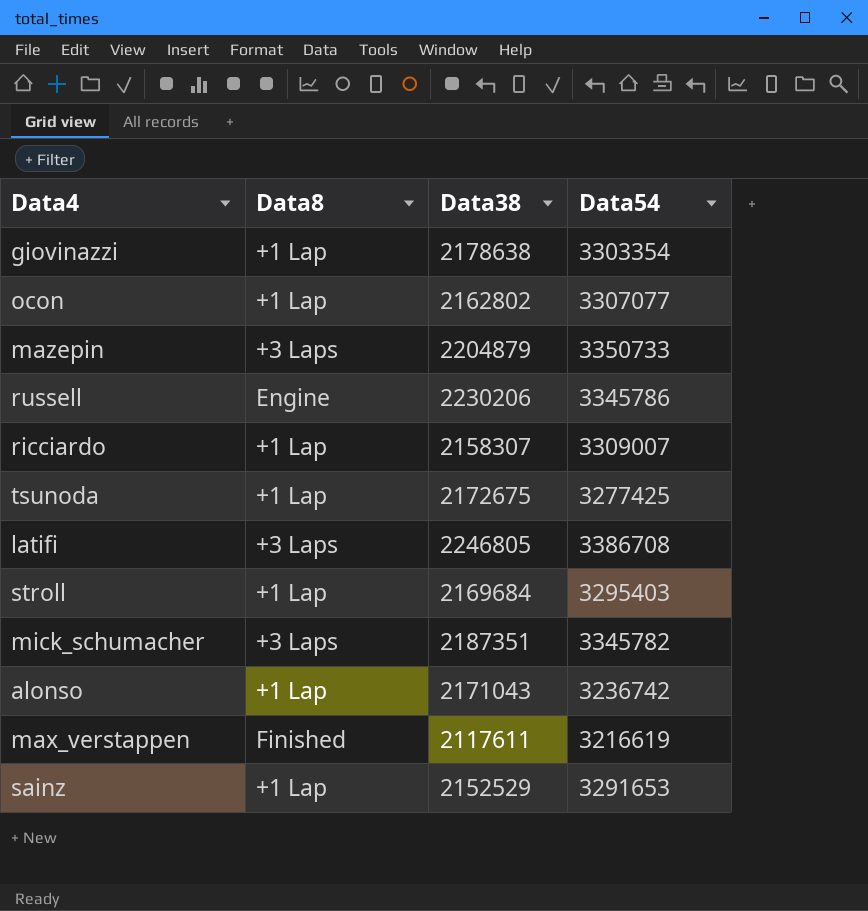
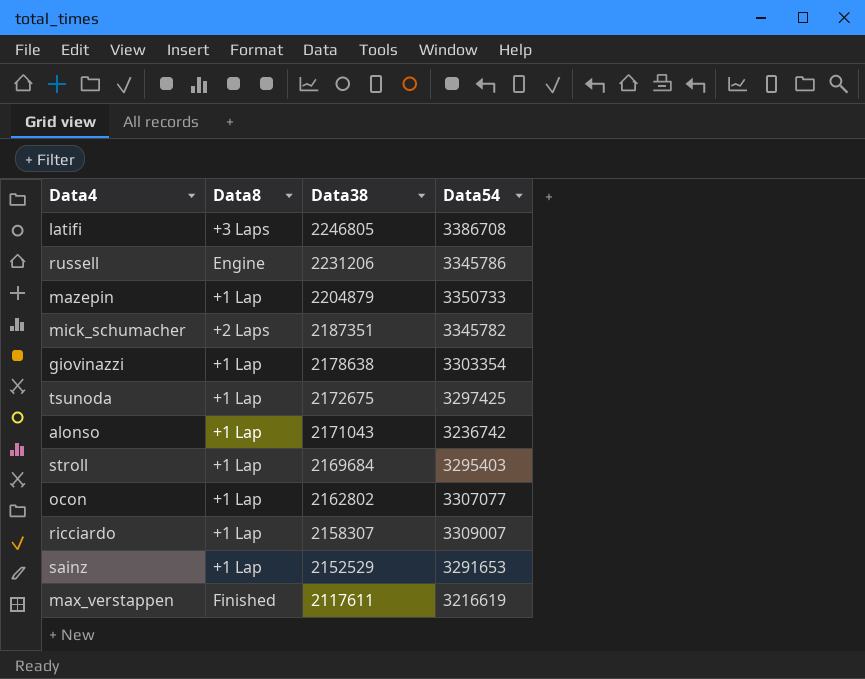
row order: none -> Data38 descending
russell | Data38: 2230206 -> 2231206
mazepin | Data8: +3 Laps -> +1 Lap
mick_schumacher | Data8: +3 Laps -> +2 Laps
tsunoda | Data54: 3277425 -> 3297425

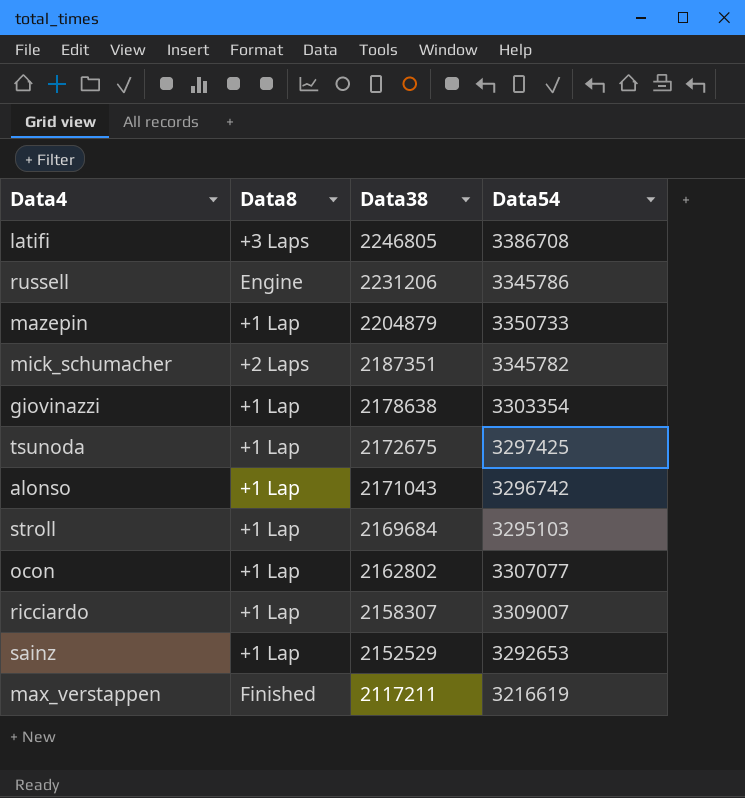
alonso | Data54: 3236742 -> 3296742
stroll | Data54: 3295403 -> 3295103
sainz | Data54: 3291653 -> 3292653
max_verstappen | Data38: 2117611 -> 2117211

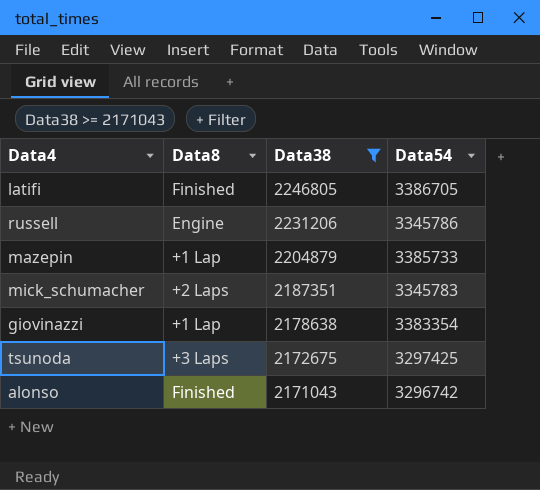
filter: none -> Data38 >= 2171043
latifi | Data8: +3 Laps -> Finished
latifi | Data54: 3386708 -> 3386705
mazepin | Data54: 3350733 -> 3385733
mick_schumacher | Data54: 3345782 -> 3345783
giovinazzi | Data54: 3303354 -> 3383354
tsunoda | Data8: +1 Lap -> +3 Laps
alonso | Data8: +1 Lap -> Finished

